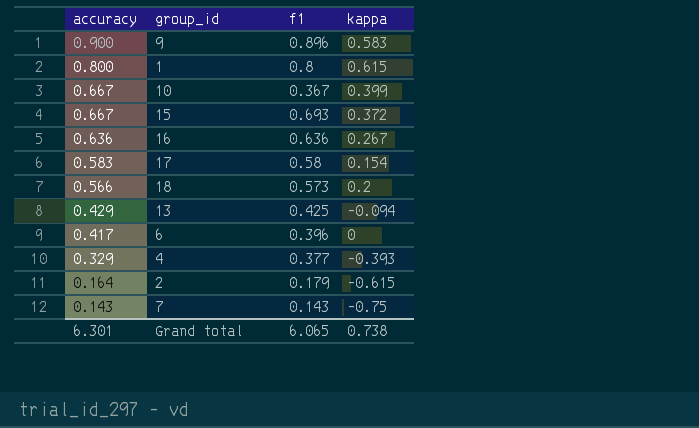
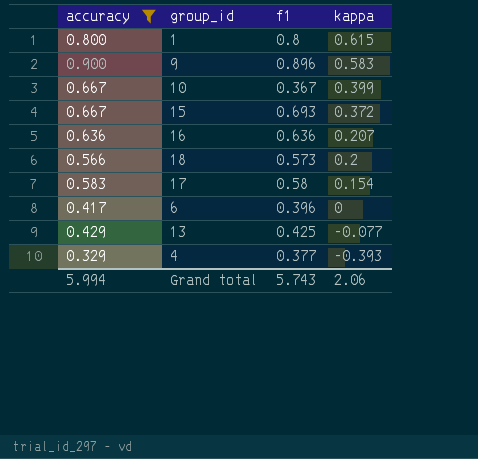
filter: none -> accuracy >= 0.329
row order: accuracy descending -> kappa descending
16 | kappa: 0.267 -> 0.207
13 | kappa: -0.094 -> -0.077
Grand total | accuracy: 6.301 -> 5.994
Grand total | f1: 6.065 -> 5.743
Grand total | kappa: 0.738 -> 2.06

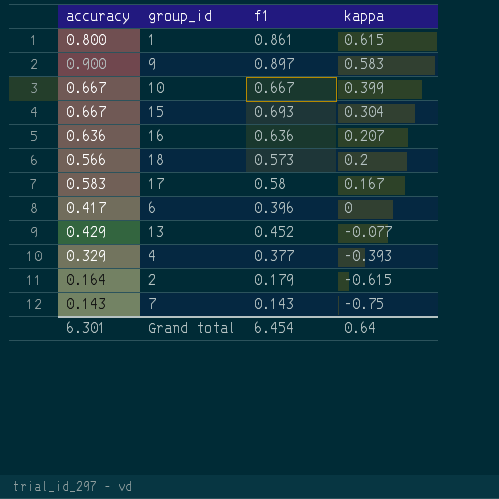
filter: accuracy >= 0.329 -> none
1 | f1: 0.8 -> 0.861
9 | f1: 0.896 -> 0.897
10 | f1: 0.367 -> 0.667
15 | kappa: 0.372 -> 0.304
17 | kappa: 0.154 -> 0.167
13 | f1: 0.425 -> 0.452
Grand total | accuracy: 5.994 -> 6.301
Grand total | f1: 5.743 -> 6.454
Grand total | kappa: 2.06 -> 0.64

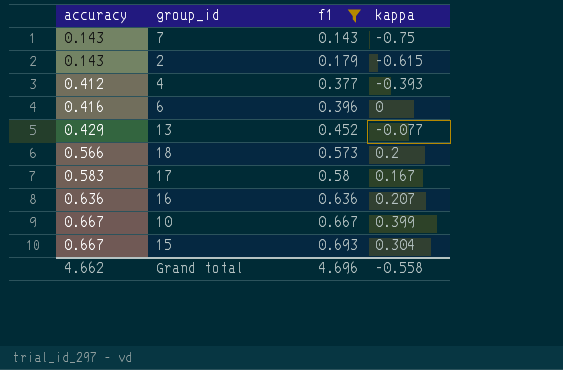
filter: none -> f1 <= 0.693
row order: kappa descending -> accuracy ascending
2 | accuracy: 0.164 -> 0.143
4 | accuracy: 0.329 -> 0.412
6 | accuracy: 0.417 -> 0.416
Grand total | accuracy: 6.301 -> 4.662
Grand total | f1: 6.454 -> 4.696
Grand total | kappa: 0.64 -> -0.558

